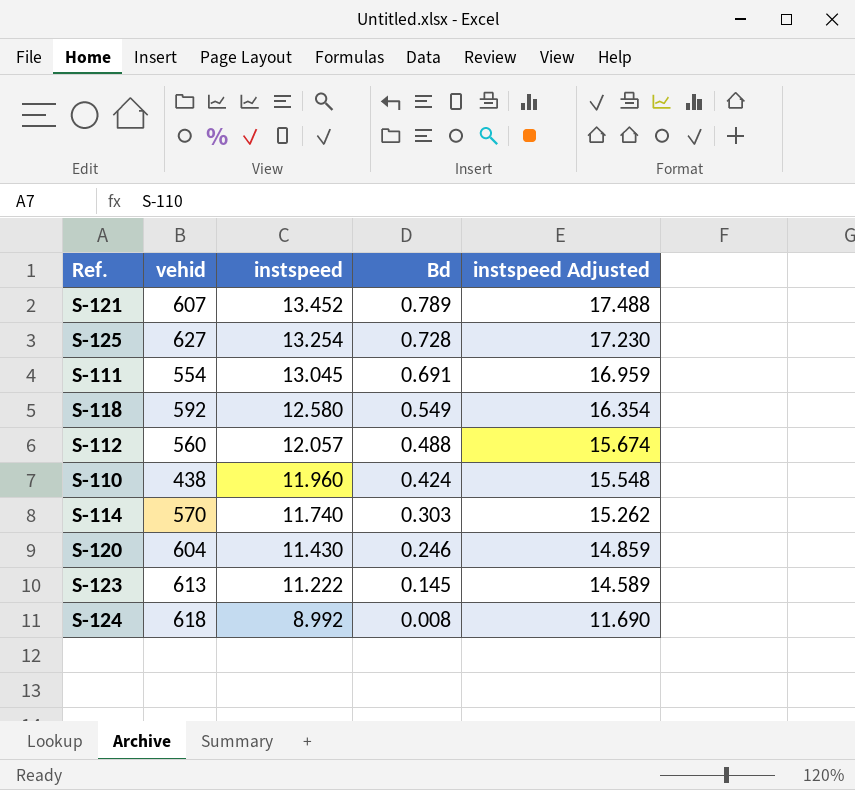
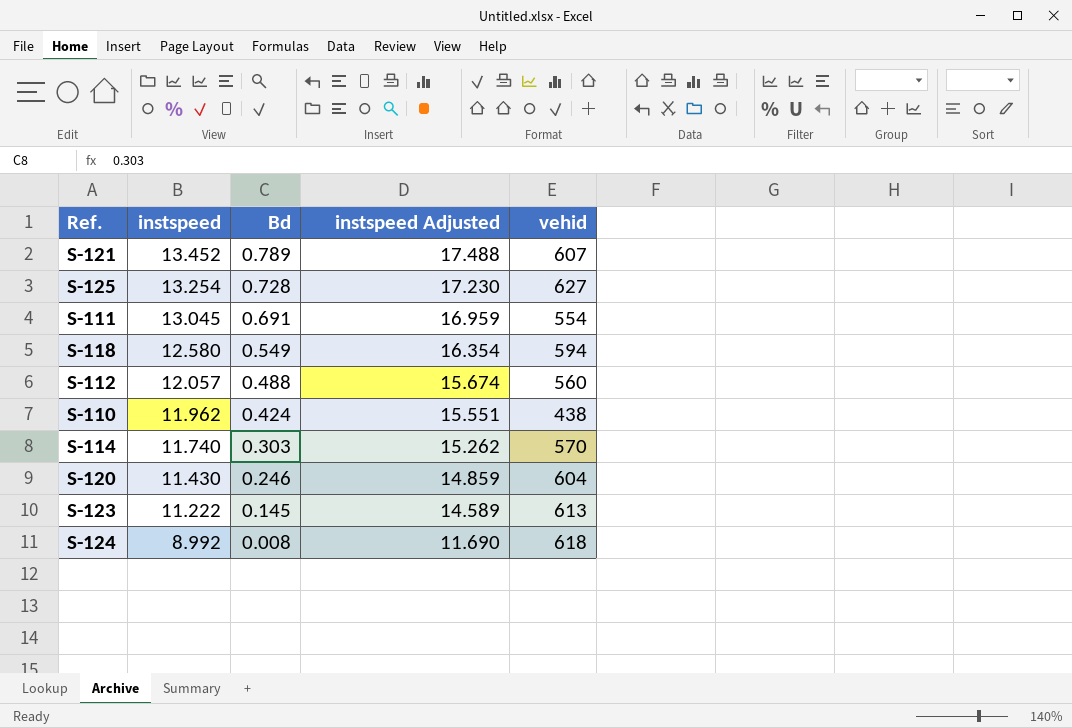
column vehid | position: 2 -> 5
S-118 | vehid: 592 -> 594
S-110 | instspeed: 11.960 -> 11.962
S-110 | instspeed Adjusted: 15.548 -> 15.551

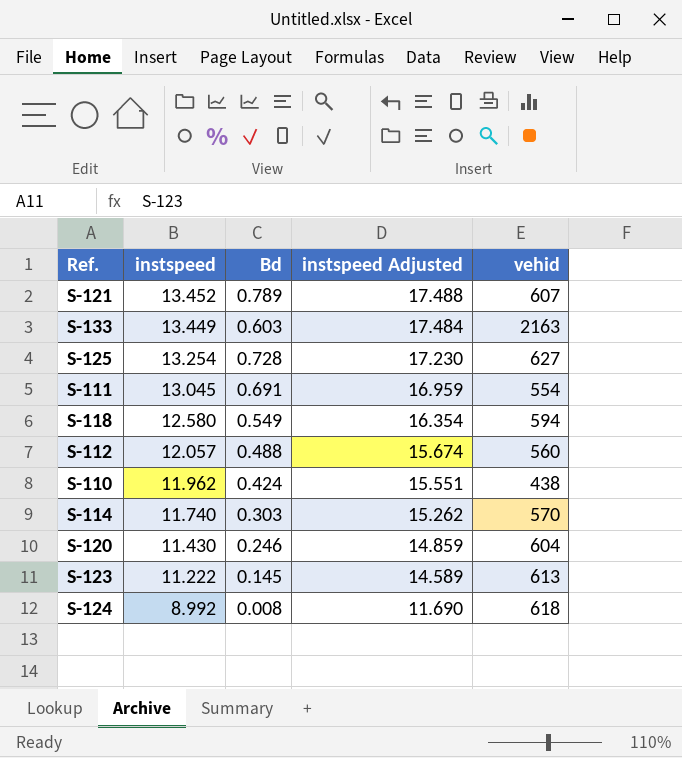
row S-133: none -> 13.449 | 0.603 | 17.484 | 2163

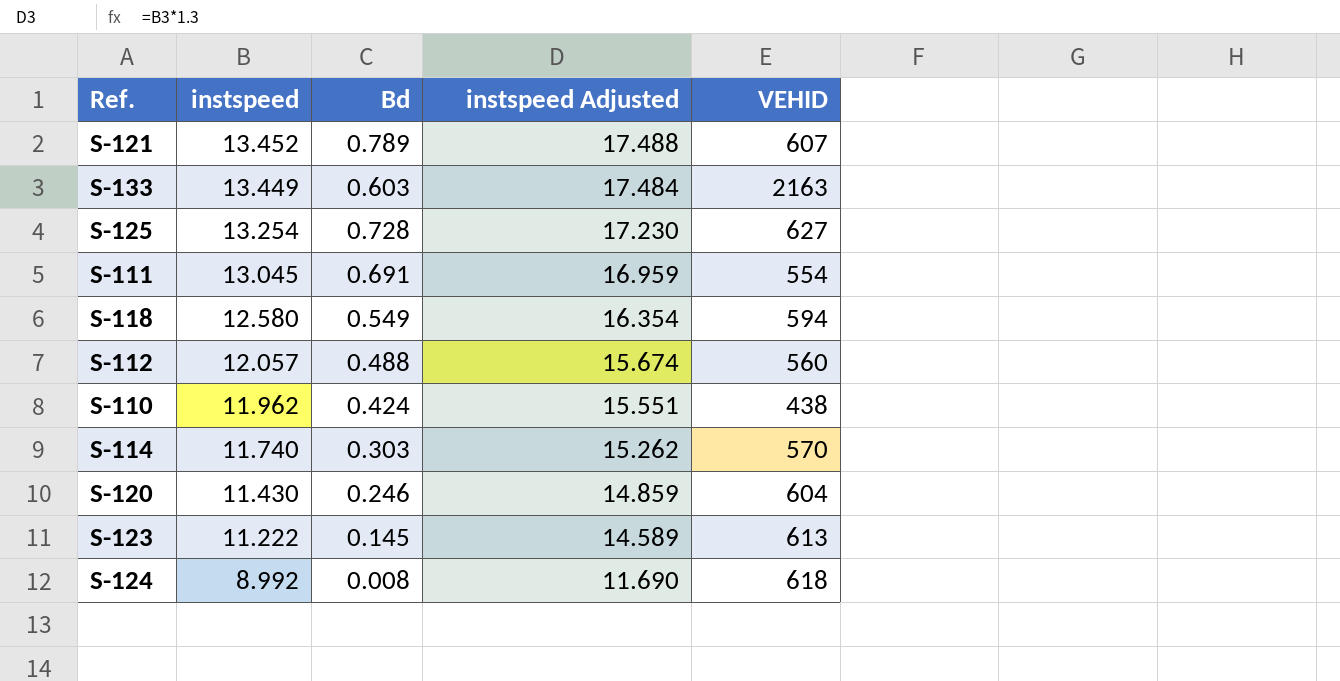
column name: vehid -> VEHID

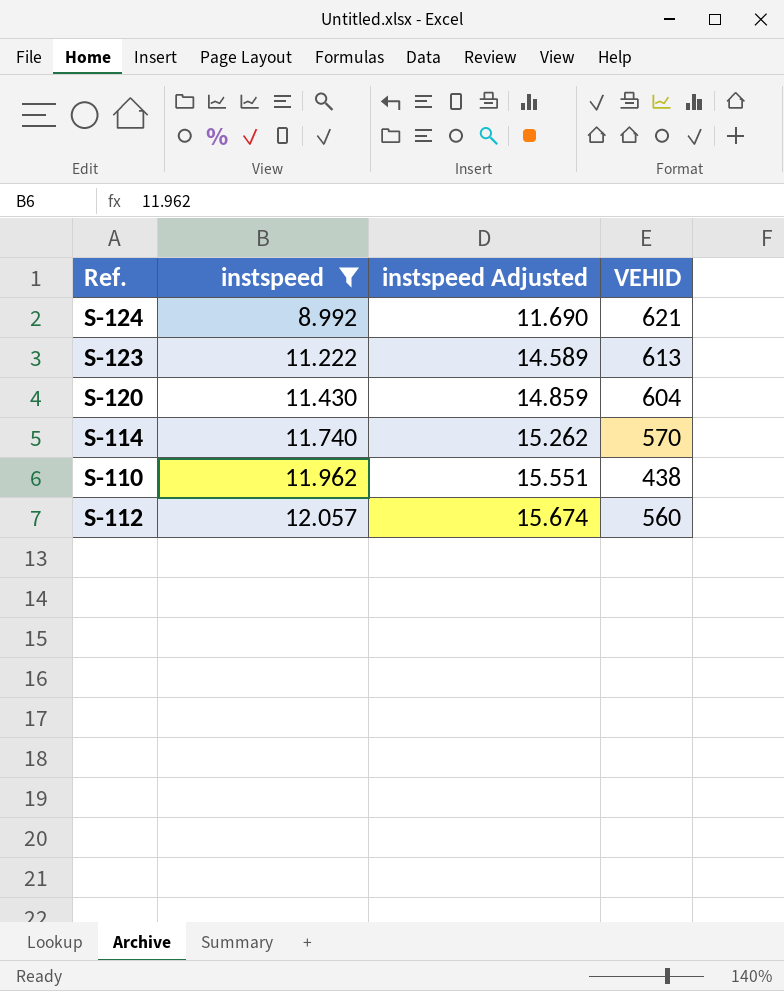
filter: none -> instspeed <= 12.057
row order: instspeed descending -> instspeed ascending
column Bd | position: 3 -> none
S-124 | VEHID: 618 -> 621

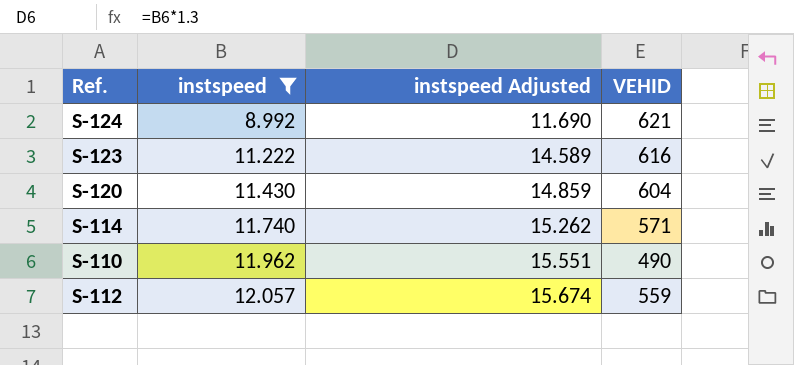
S-123 | VEHID: 613 -> 616
S-114 | VEHID: 570 -> 571
S-110 | VEHID: 438 -> 490
S-112 | VEHID: 560 -> 559

